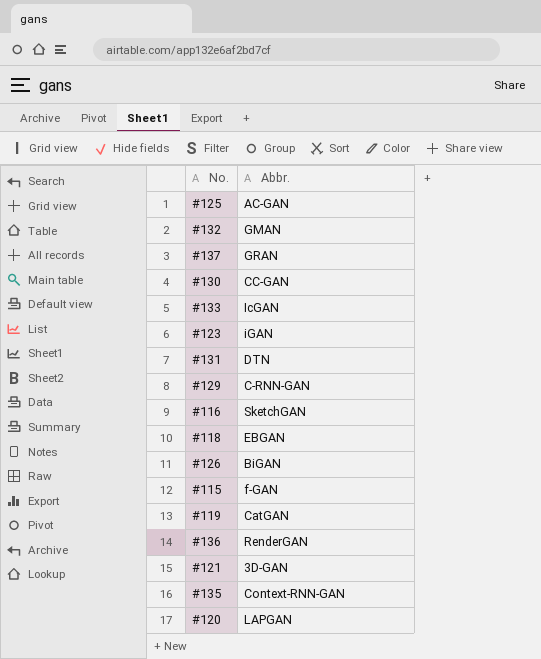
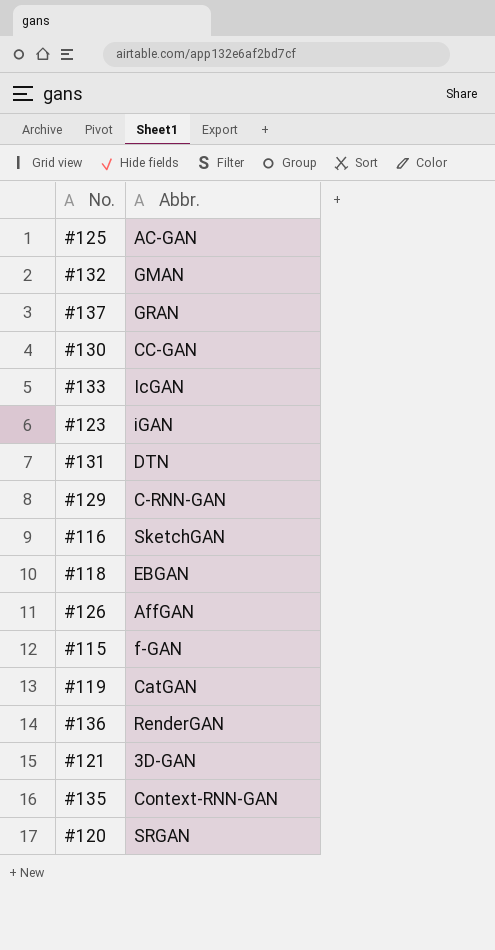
#126 | Abbr.: BiGAN -> AffGAN
#120 | Abbr.: LAPGAN -> SRGAN

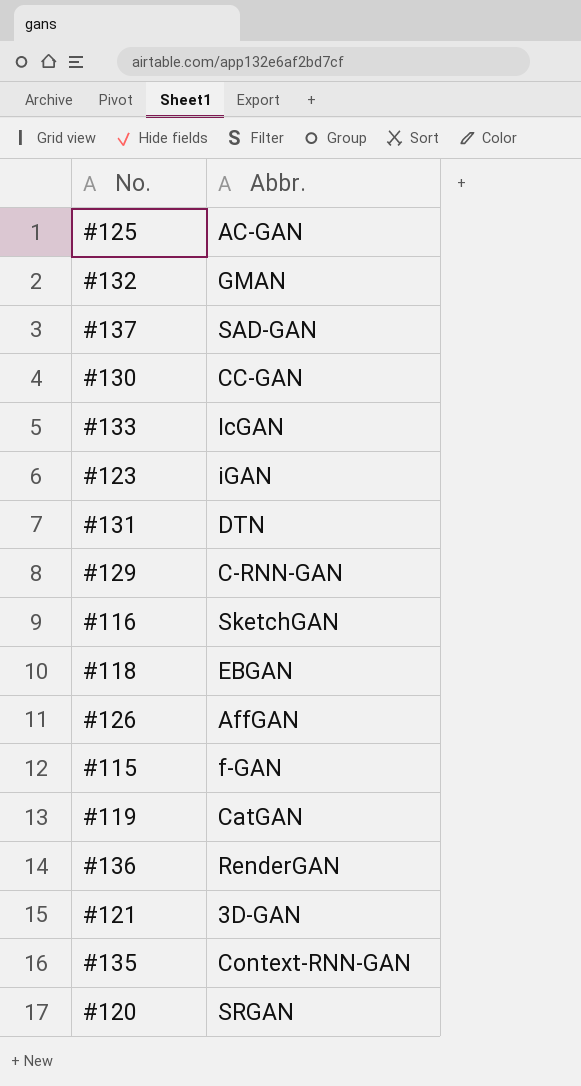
#137 | Abbr.: GRAN -> SAD-GAN

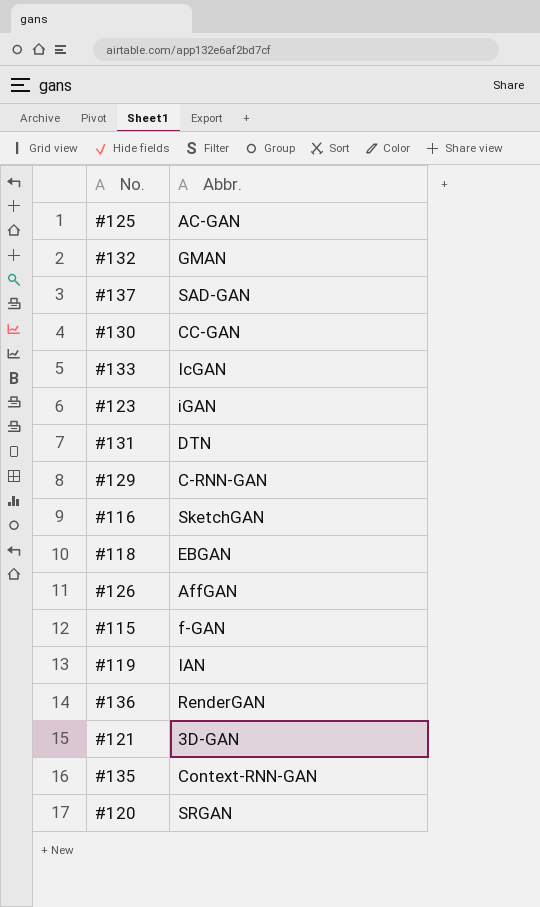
#119 | Abbr.: CatGAN -> IAN

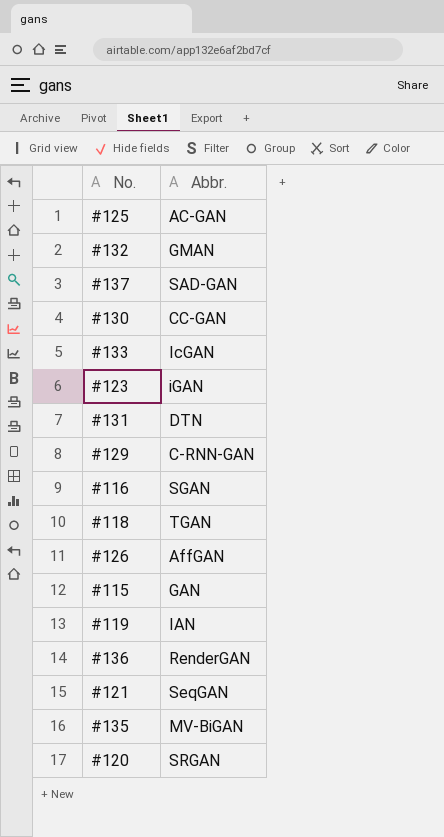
#116 | Abbr.: SketchGAN -> SGAN
#118 | Abbr.: EBGAN -> TGAN
#115 | Abbr.: f-GAN -> GAN
#121 | Abbr.: 3D-GAN -> SeqGAN
#135 | Abbr.: Context-RNN-GAN -> MV-BiGAN

